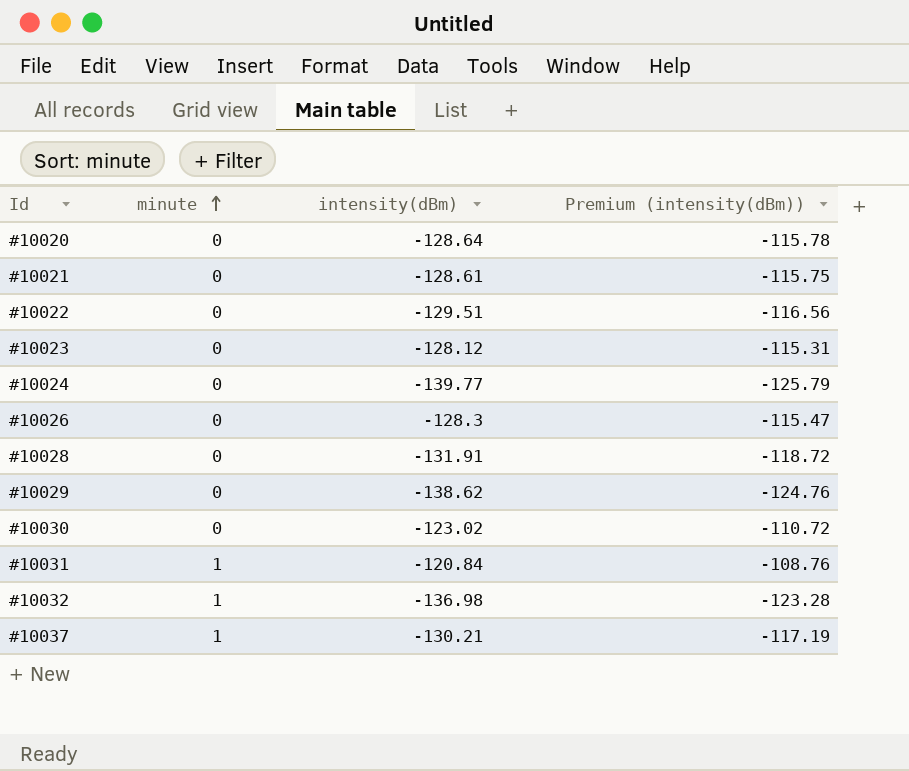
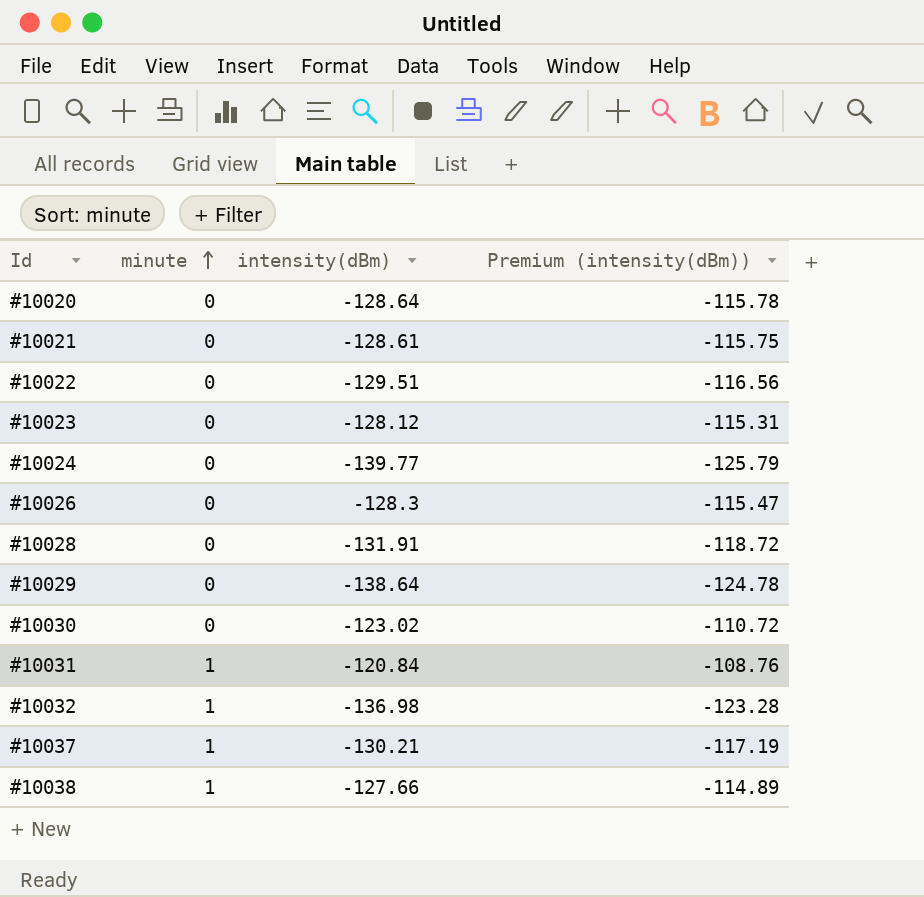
#10029 | intensity(dBm): -138.62 -> -138.64
#10029 | Premium (intensity(dBm)): -124.76 -> -124.78
row #10038: none -> 1 | -127.66 | -114.89

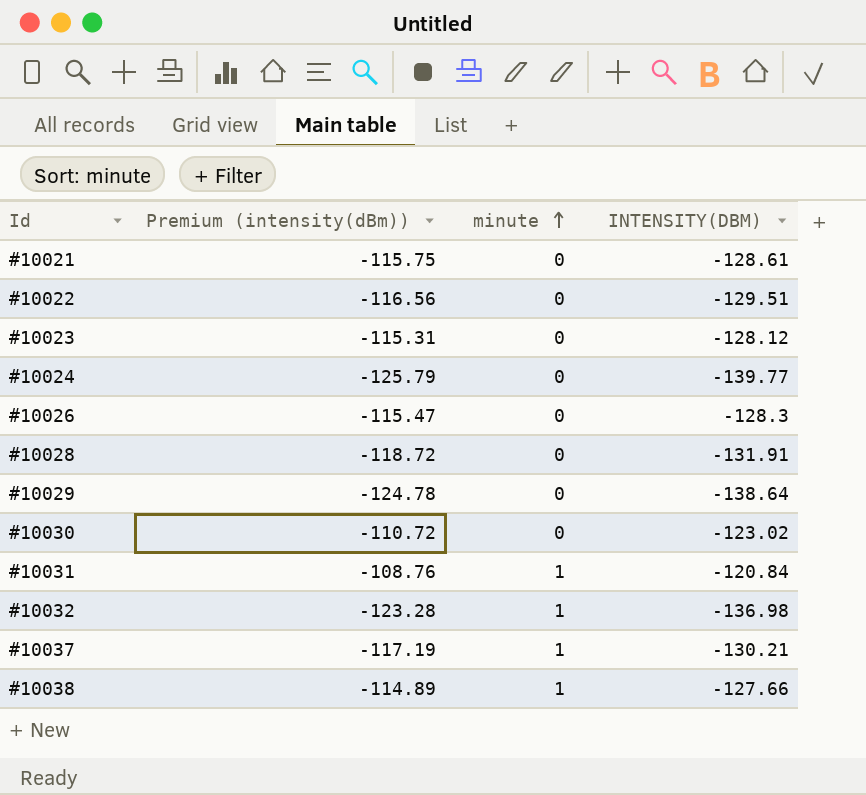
column Premium (intensity(dBm)) | position: 4 -> 2
column name: intensity(dBm) -> INTENSITY(DBM)
row #10020: 0 | -128.64 | -115.78 -> none

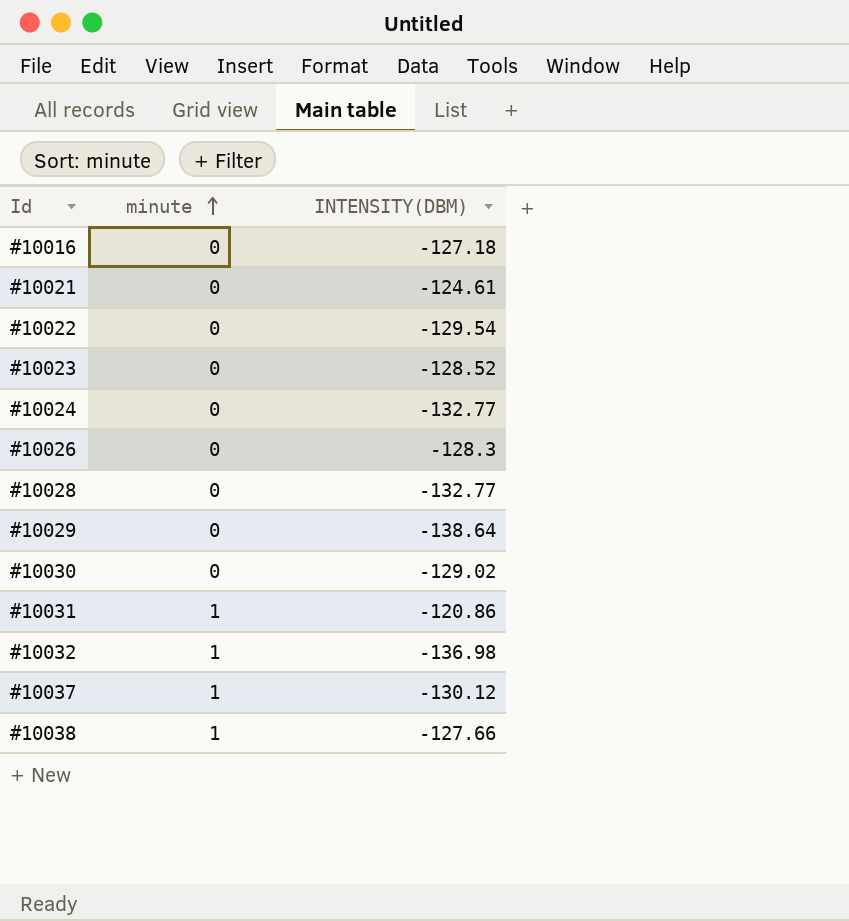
column Premium (intensity(dBm)) | formula: [INTENSITY(DBM)] * 0.9 -> none
row #10016: none -> 0 | -127.18
#10021 | INTENSITY(DBM): -128.61 -> -124.61
#10022 | INTENSITY(DBM): -129.51 -> -129.54
#10023 | INTENSITY(DBM): -128.12 -> -128.52
#10024 | INTENSITY(DBM): -139.77 -> -132.77
#10028 | INTENSITY(DBM): -131.91 -> -132.77
#10030 | INTENSITY(DBM): -123.02 -> -129.02
#10031 | INTENSITY(DBM): -120.84 -> -120.86
#10037 | INTENSITY(DBM): -130.21 -> -130.12

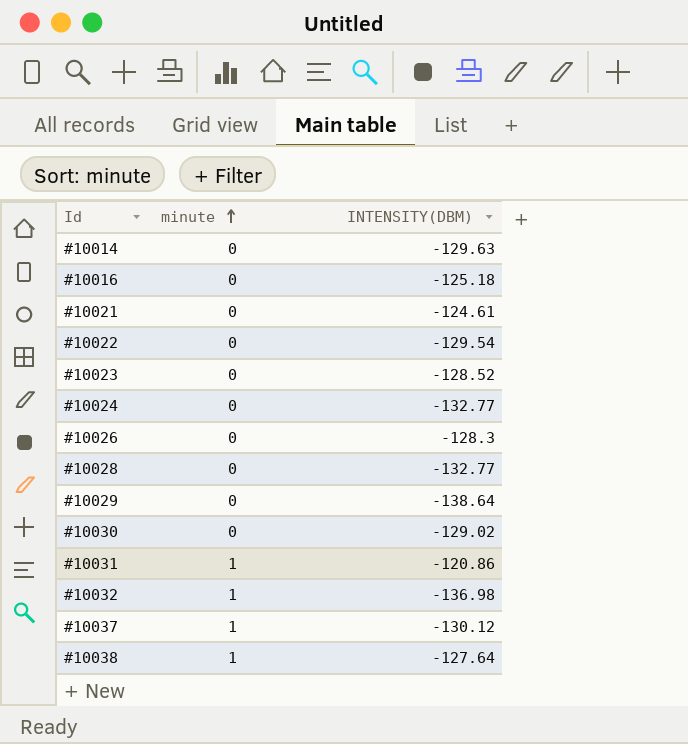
row #10014: none -> 0 | -129.63
#10016 | INTENSITY(DBM): -127.18 -> -125.18
#10038 | INTENSITY(DBM): -127.66 -> -127.64

